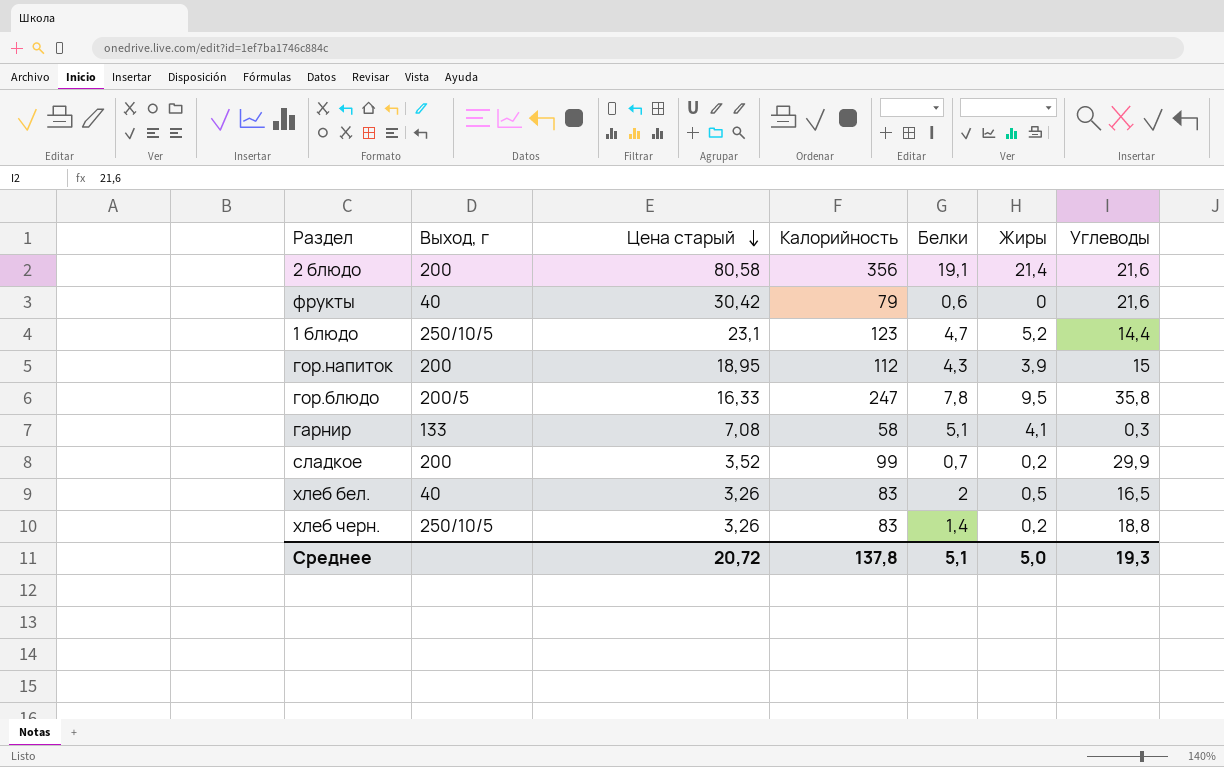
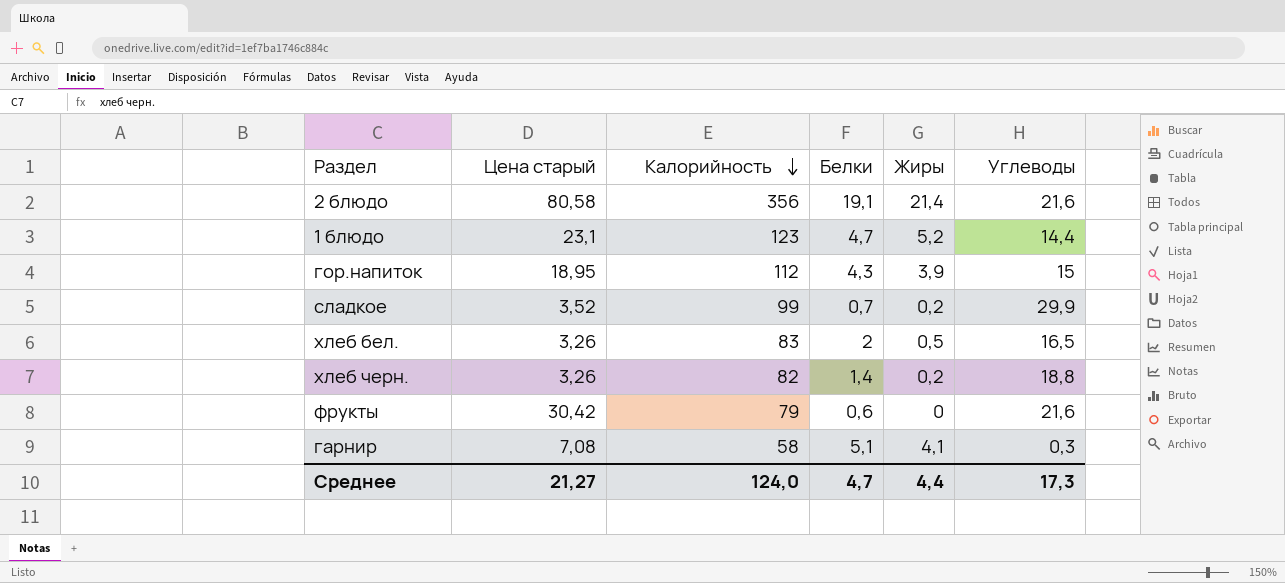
row order: Цена старый descending -> Калорийность descending
column Выход, г | position: 2 -> none
row гор.блюдо: 200/5 | 16,33 | 247 | 7,8 | 9,5 | 35,8 -> none
хлеб черн. | Калорийность: 83 -> 82
Среднее | Цена старый: 20,72 -> 21,27
Среднее | Калорийность: 137,8 -> 124,0
Среднее | Белки: 5,1 -> 4,7
Среднее | Жиры: 5,0 -> 4,4
Среднее | Углеводы: 19,3 -> 17,3

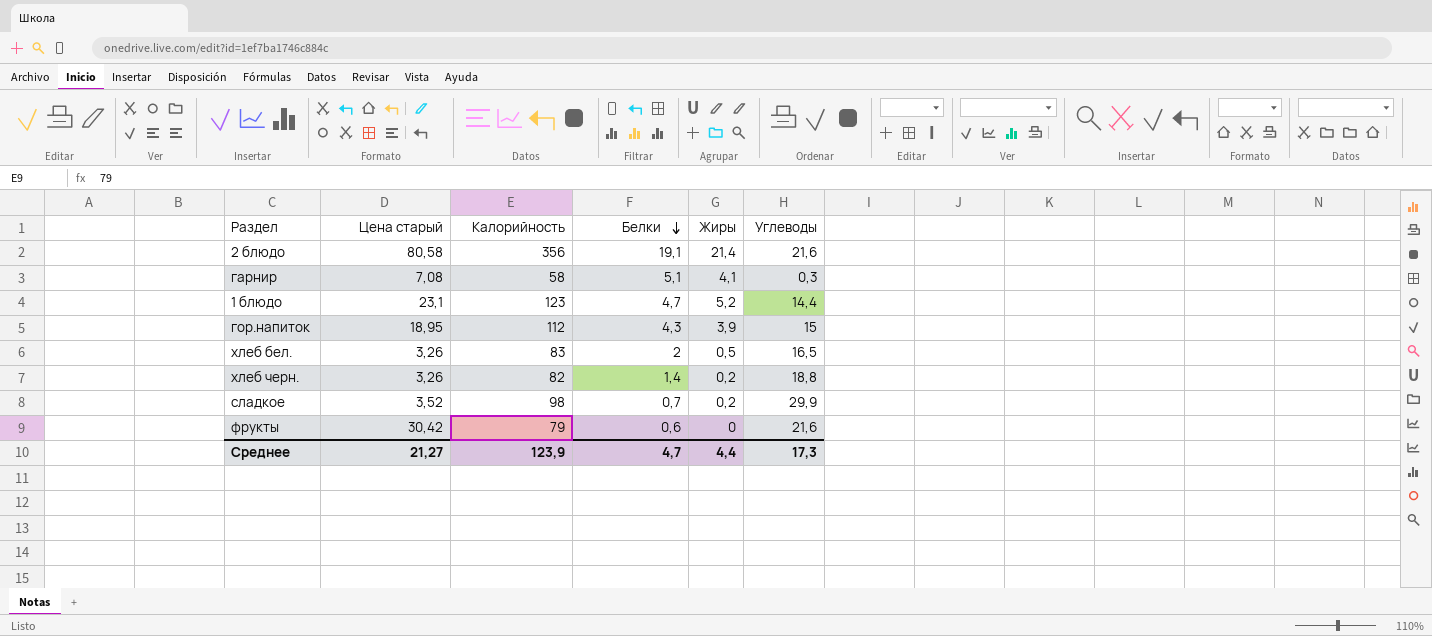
row order: Калорийность descending -> Белки descending
сладкое | Калорийность: 99 -> 98
Среднее | Калорийность: 124,0 -> 123,9

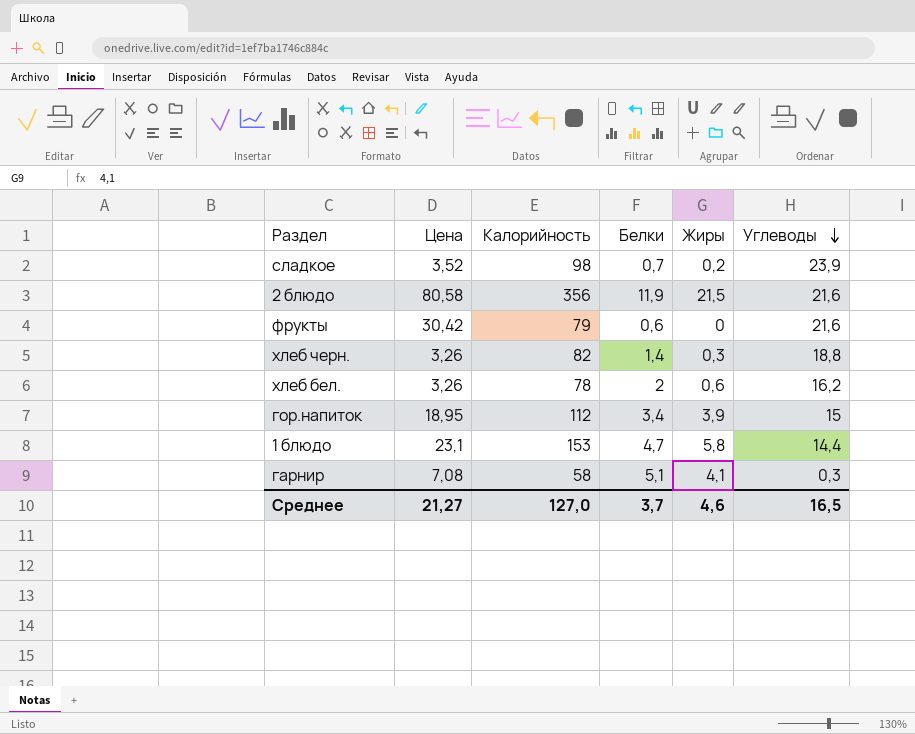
row order: Белки descending -> Углеводы descending
column name: Цена старый -> Цена
сладкое | Углеводы: 29,9 -> 23,9
2 блюдо | Белки: 19,1 -> 11,9
2 блюдо | Жиры: 21,4 -> 21,5
хлеб черн. | Жиры: 0,2 -> 0,3
хлеб бел. | Калорийность: 83 -> 78
хлеб бел. | Жиры: 0,5 -> 0,6
хлеб бел. | Углеводы: 16,5 -> 16,2
гор.напиток | Белки: 4,3 -> 3,4
1 блюдо | Калорийность: 123 -> 153
1 блюдо | Жиры: 5,2 -> 5,8
Среднее | Калорийность: 123,9 -> 127,0
Среднее | Белки: 4,7 -> 3,7
Среднее | Жиры: 4,4 -> 4,6
Среднее | Углеводы: 17,3 -> 16,5

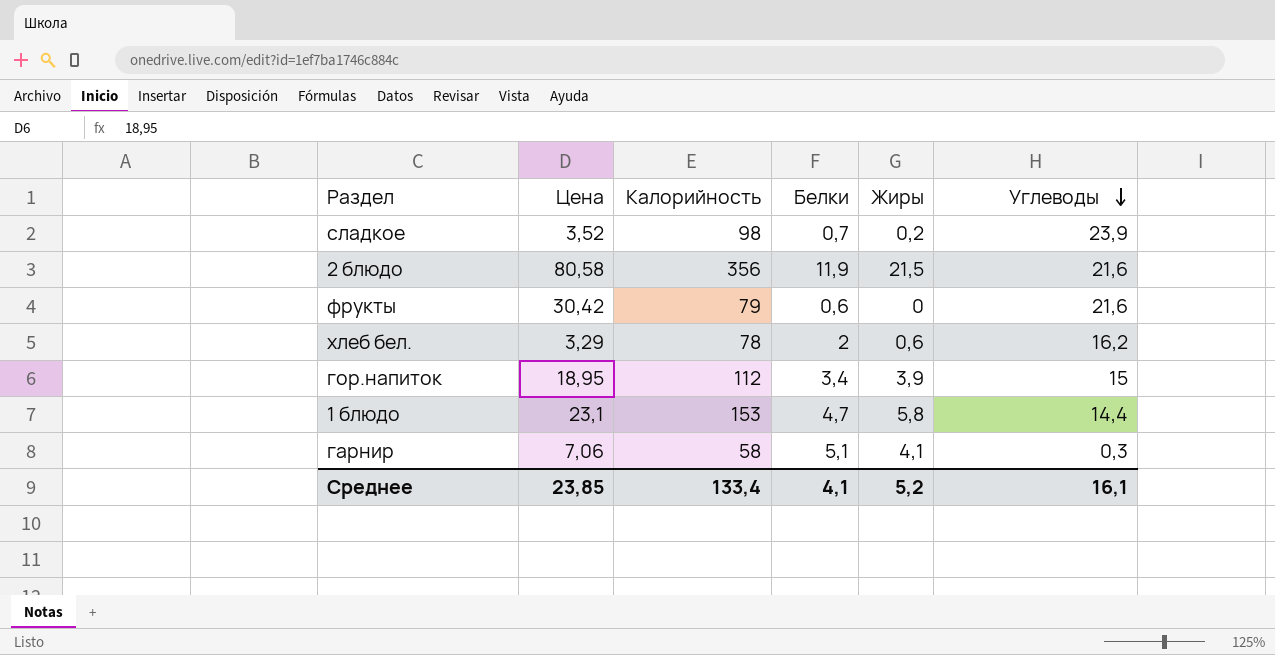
row хлеб черн.: 3,26 | 82 | 1,4 | 0,3 | 18,8 -> none
хлеб бел. | Цена: 3,26 -> 3,29
гарнир | Цена: 7,08 -> 7,06
Среднее | Цена: 21,27 -> 23,85
Среднее | Калорийность: 127,0 -> 133,4
Среднее | Белки: 3,7 -> 4,1
Среднее | Жиры: 4,6 -> 5,2
Среднее | Углеводы: 16,5 -> 16,1

